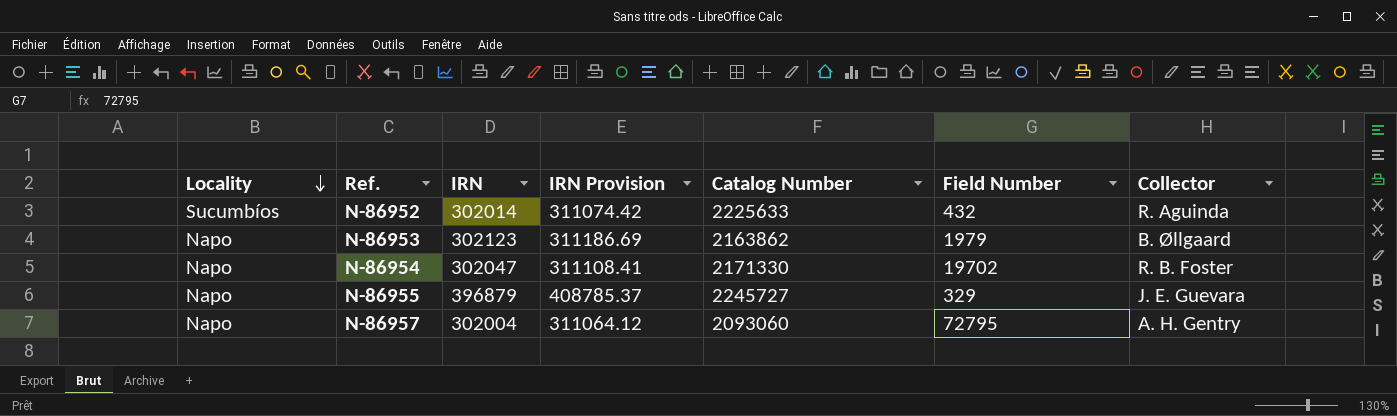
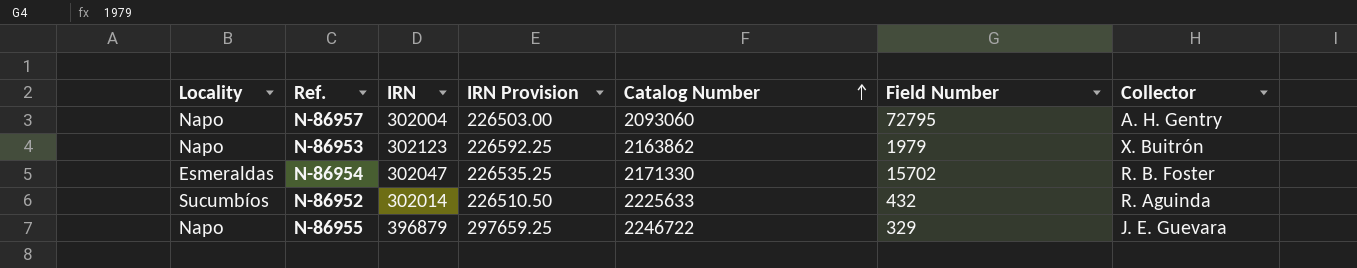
row order: Locality descending -> Catalog Number ascending
column IRN Provision | formula: [IRN] * 1.03 -> [IRN] * 0.75
N-86953 | Collector: B. Øllgaard -> X. Buitrón
N-86954 | Locality: Napo -> Esmeraldas
N-86954 | Field Number: 19702 -> 15702
N-86955 | Catalog Number: 2245727 -> 2246722

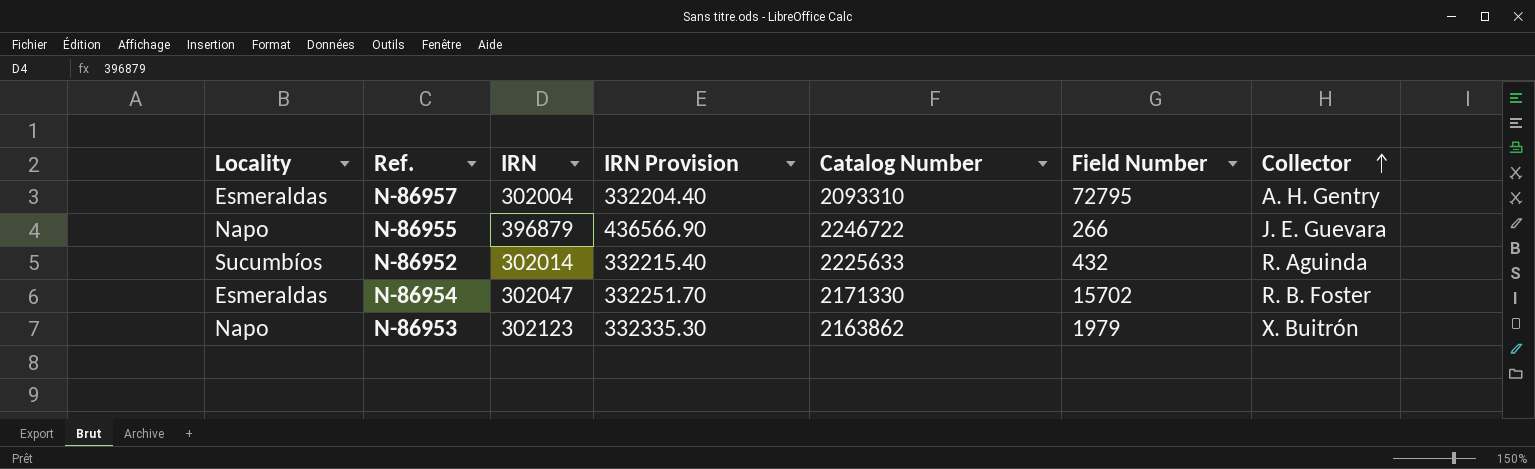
row order: Catalog Number ascending -> Collector ascending
column IRN Provision | formula: [IRN] * 0.75 -> [IRN] * 1.1
N-86957 | Locality: Napo -> Esmeraldas
N-86957 | Catalog Number: 2093060 -> 2093310
N-86955 | Field Number: 329 -> 266

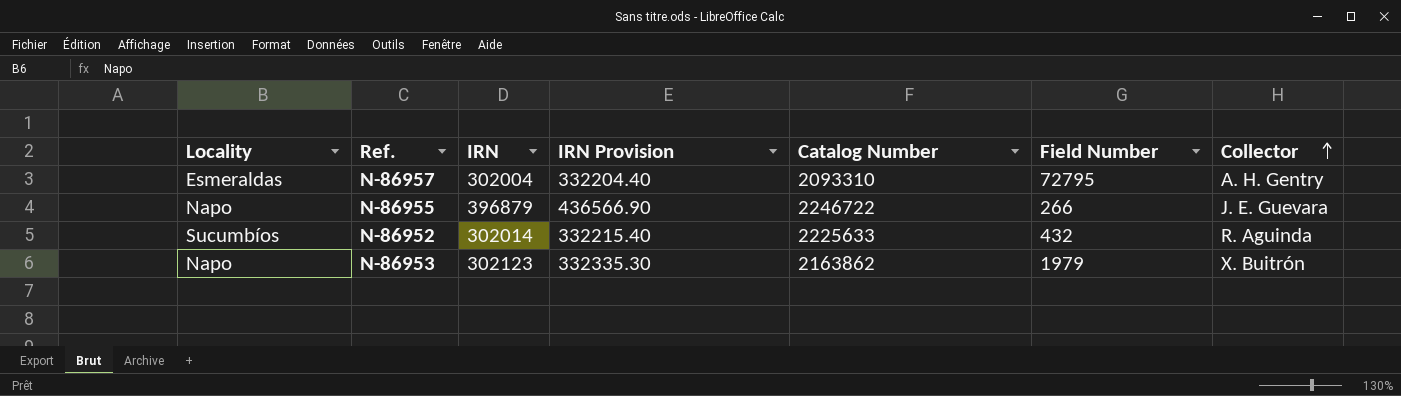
row N-86954: Esmeraldas | 302047 | 332251.70 | 2171330 | 15702 | R. B. Foster -> none

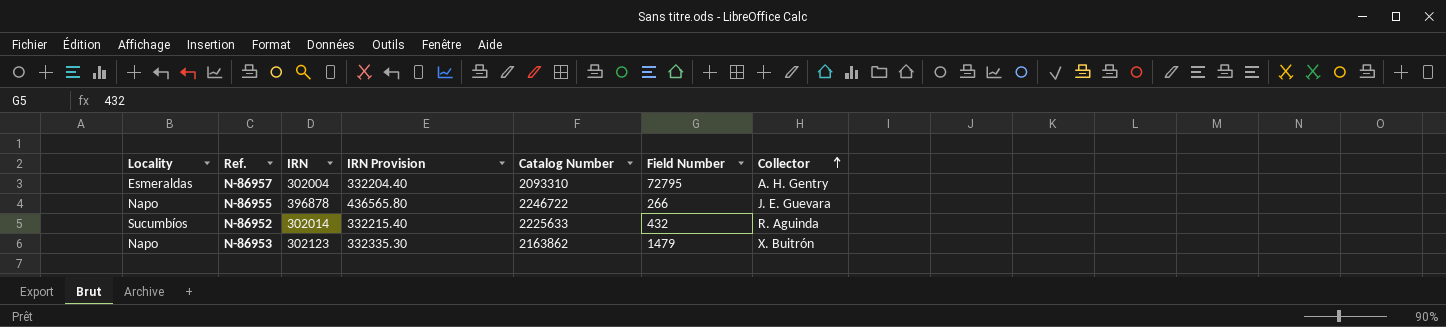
N-86955 | IRN: 396879 -> 396878
N-86955 | IRN Provision: 436566.90 -> 436565.80
N-86953 | Field Number: 1979 -> 1479

